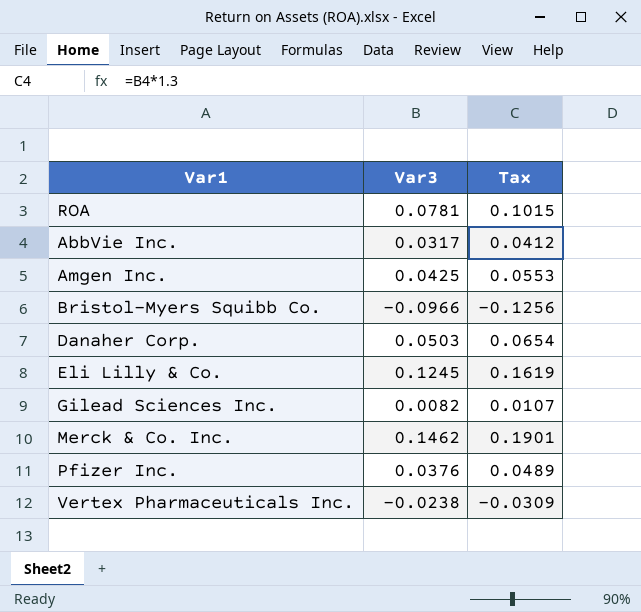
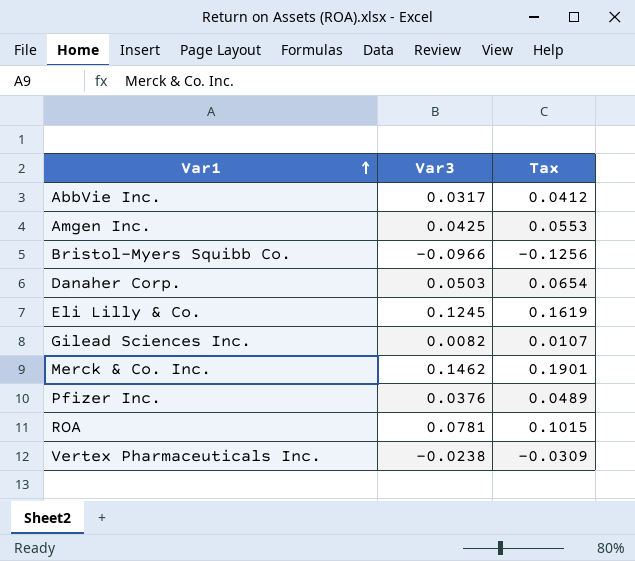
row order: none -> Var1 ascending

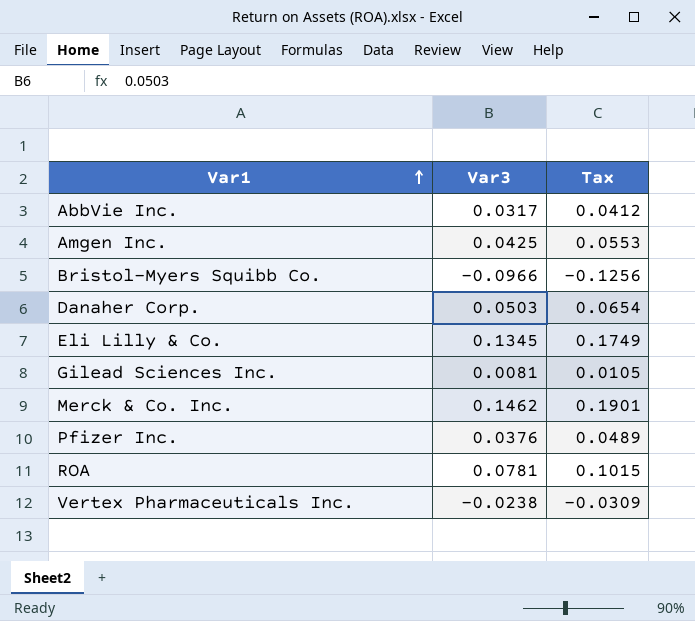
Eli Lilly & Co. | Var3: 0.1245 -> 0.1345
Eli Lilly & Co. | Tax: 0.1619 -> 0.1749
Gilead Sciences Inc. | Var3: 0.0082 -> 0.0081
Gilead Sciences Inc. | Tax: 0.0107 -> 0.0105

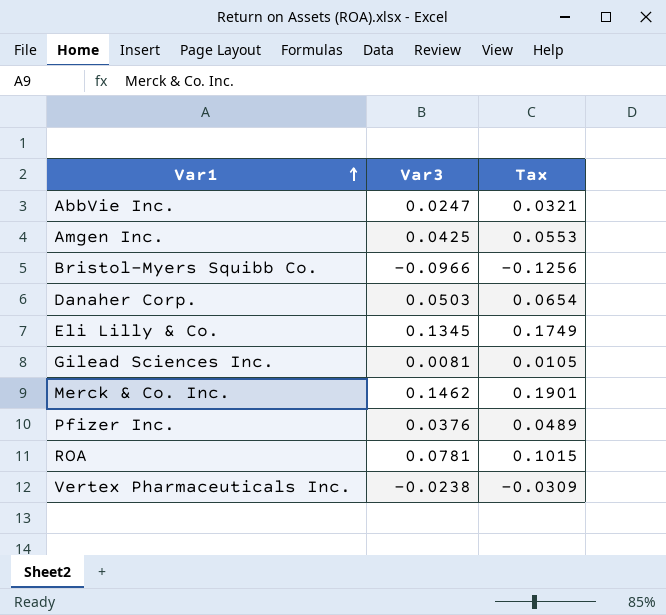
AbbVie Inc. | Var3: 0.0317 -> 0.0247
AbbVie Inc. | Tax: 0.0412 -> 0.0321

